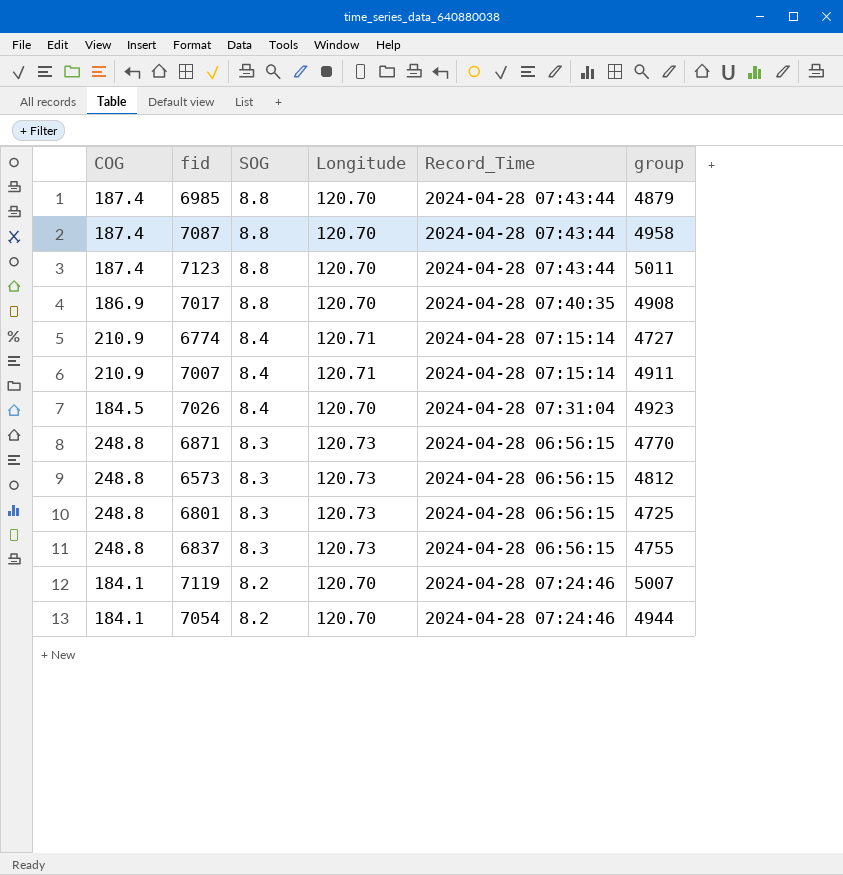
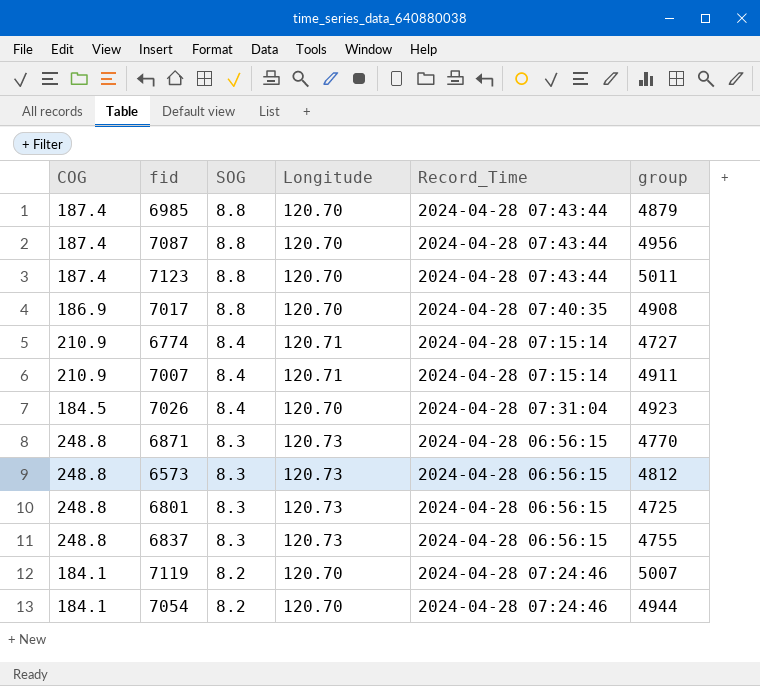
7087 | group: 4958 -> 4956

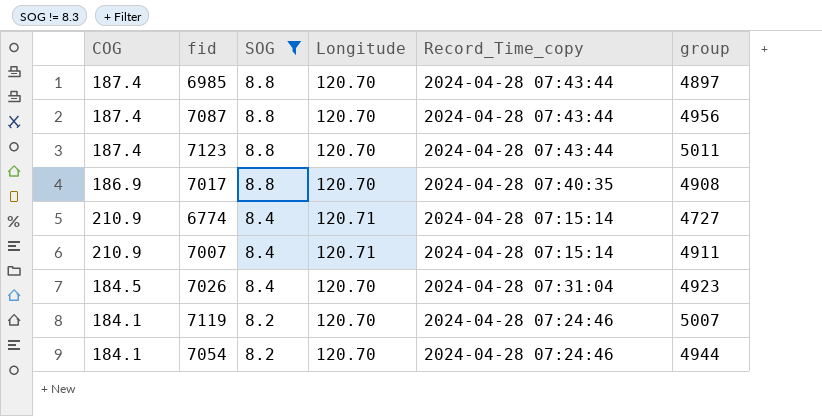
filter: none -> SOG != 8.3
column name: Record_Time -> Record_Time_copy
6985 | group: 4879 -> 4897

